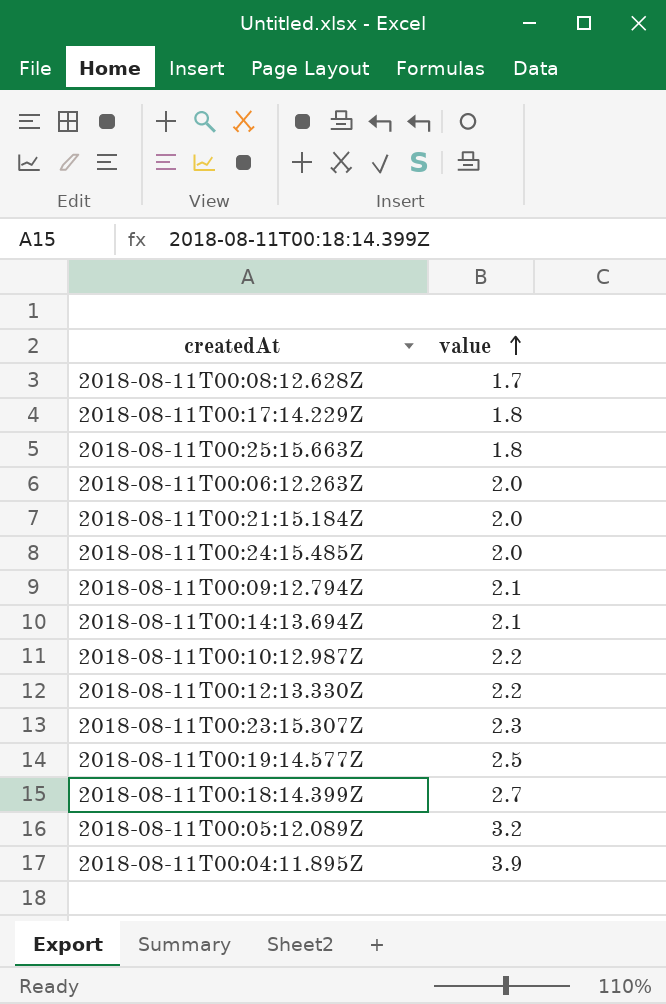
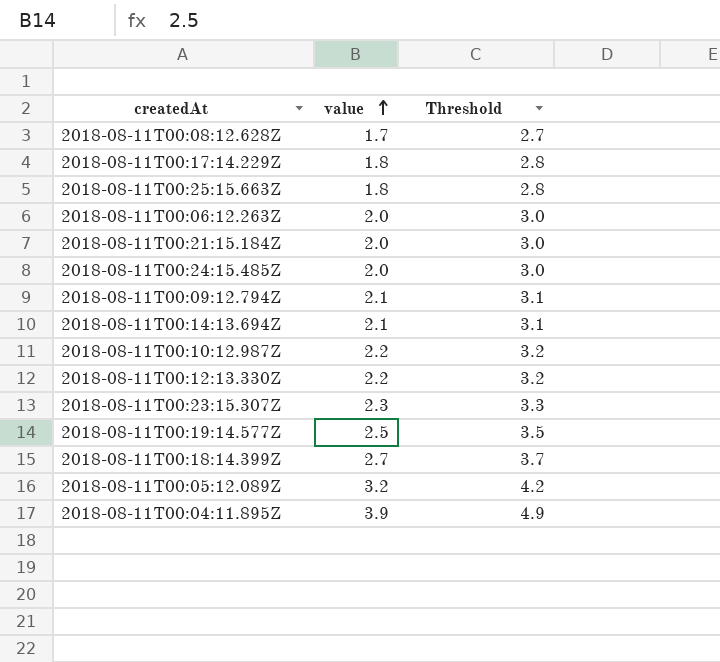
column Threshold | formula: none -> [value] + 1

